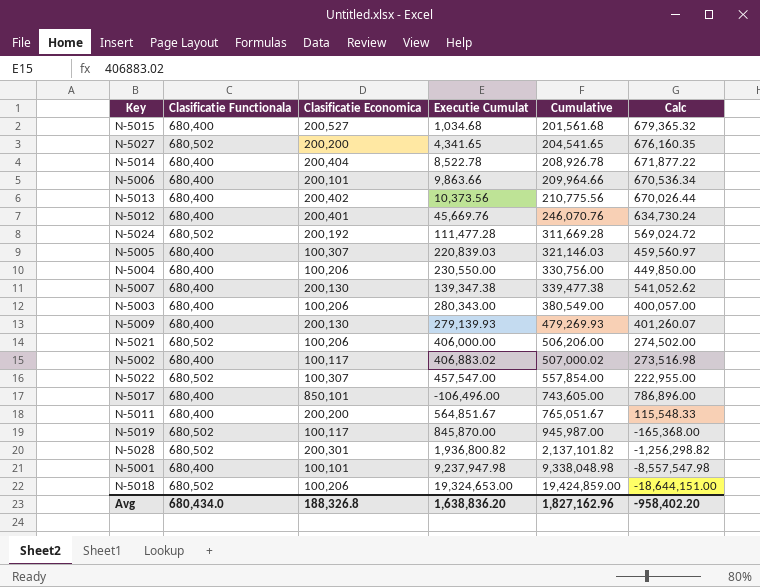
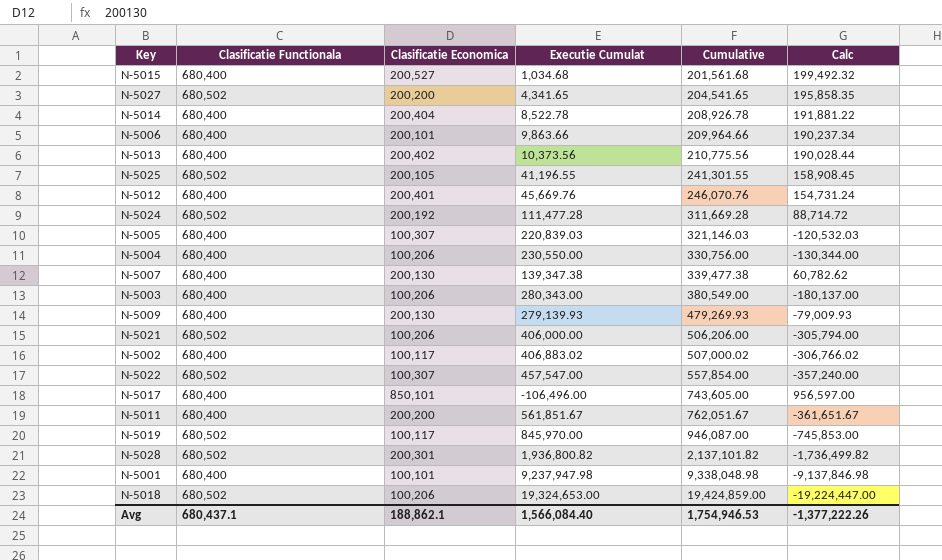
column Calc | formula: [Clasificatie Functionala] - [Executie Cumulat] -> [Clasificatie Economica] - [Executie Cumulat]
row N-5025: none -> 680,502 | 200,105 | 41,196.55 | 241,301.55 | 158,908.45
N-5011 | Executie Cumulat: 564,851.67 -> 561,851.67
N-5011 | Cumulative: 765,051.67 -> 762,051.67
N-5019 | Executie Cumulat: 845,870.00 -> 845,970.00
N-5019 | Cumulative: 945,987.00 -> 946,087.00
Avg | Clasificatie Functionala: 680,434.0 -> 680,437.1
Avg | Clasificatie Economica: 188,326.8 -> 188,862.1
Avg | Executie Cumulat: 1,638,836.20 -> 1,566,084.40
Avg | Cumulative: 1,827,162.96 -> 1,754,946.53
Avg | Calc: -958,402.20 -> -1,377,222.26

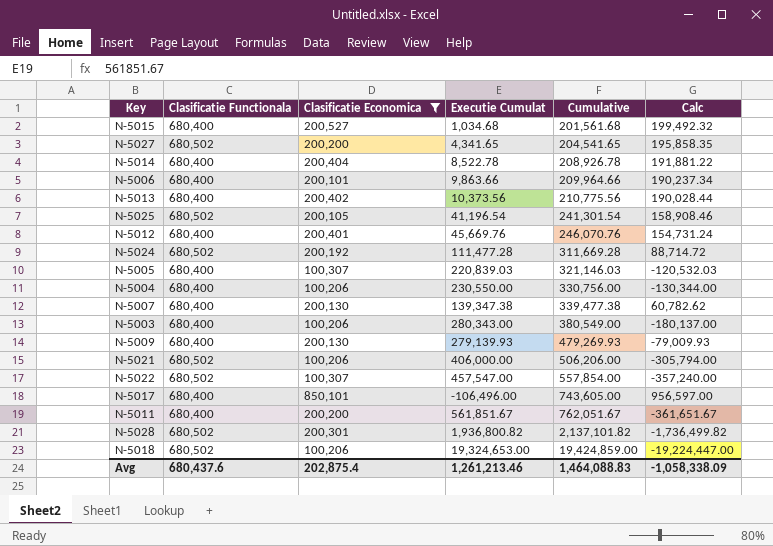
filter: none -> Clasificatie Economica >= 100,206
N-5025 | Executie Cumulat: 41,196.55 -> 41,196.54
N-5025 | Cumulative: 241,301.55 -> 241,301.54
N-5025 | Calc: 158,908.45 -> 158,908.46
Avg | Clasificatie Functionala: 680,437.1 -> 680,437.6
Avg | Clasificatie Economica: 188,862.1 -> 202,875.4
Avg | Executie Cumulat: 1,566,084.40 -> 1,261,213.46
Avg | Cumulative: 1,754,946.53 -> 1,464,088.83
Avg | Calc: -1,377,222.26 -> -1,058,338.09

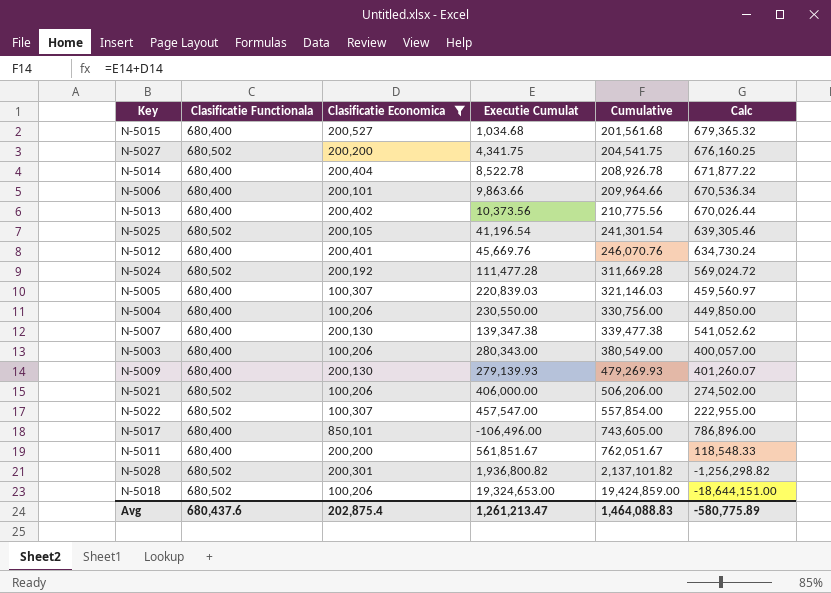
column Calc | formula: [Clasificatie Economica] - [Executie Cumulat] -> [Clasificatie Functionala] - [Executie Cumulat]
N-5027 | Executie Cumulat: 4,341.65 -> 4,341.75
N-5027 | Cumulative: 204,541.65 -> 204,541.75
Avg | Executie Cumulat: 1,261,213.46 -> 1,261,213.47
Avg | Calc: -1,058,338.09 -> -580,775.89

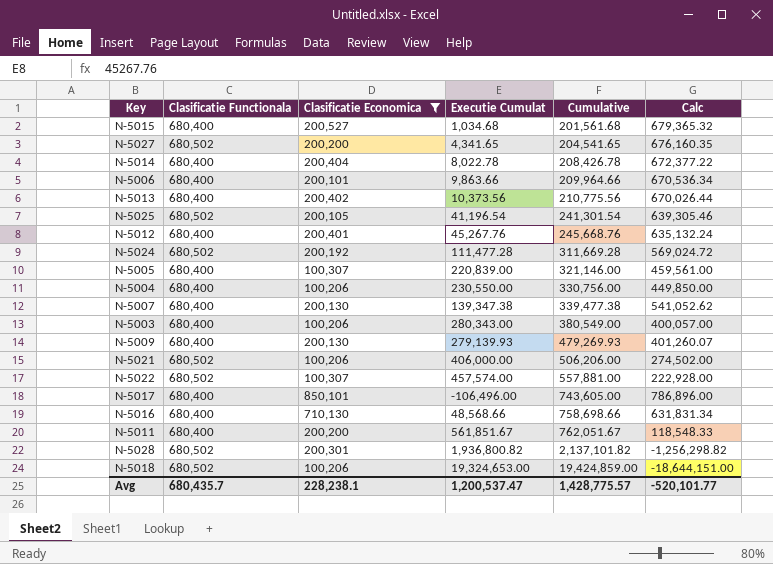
N-5027 | Executie Cumulat: 4,341.75 -> 4,341.65
N-5027 | Cumulative: 204,541.75 -> 204,541.65
N-5027 | Calc: 676,160.25 -> 676,160.35
N-5014 | Executie Cumulat: 8,522.78 -> 8,022.78
N-5014 | Cumulative: 208,926.78 -> 208,426.78
N-5014 | Calc: 671,877.22 -> 672,377.22
N-5012 | Executie Cumulat: 45,669.76 -> 45,267.76
N-5012 | Cumulative: 246,070.76 -> 245,668.76
N-5012 | Calc: 634,730.24 -> 635,132.24
N-5005 | Executie Cumulat: 220,839.03 -> 220,839.00
N-5005 | Cumulative: 321,146.03 -> 321,146.00
N-5005 | Calc: 459,560.97 -> 459,561.00
N-5022 | Executie Cumulat: 457,547.00 -> 457,574.00
N-5022 | Cumulative: 557,854.00 -> 557,881.00
N-5022 | Calc: 222,955.00 -> 222,928.00
row N-5016: none -> 680,400 | 710,130 | 48,568.66 | 758,698.66 | 631,831.34
Avg | Clasificatie Functionala: 680,437.6 -> 680,435.7
Avg | Clasificatie Economica: 202,875.4 -> 228,238.1
Avg | Executie Cumulat: 1,261,213.47 -> 1,200,537.47
Avg | Cumulative: 1,464,088.83 -> 1,428,775.57
Avg | Calc: -580,775.89 -> -520,101.77

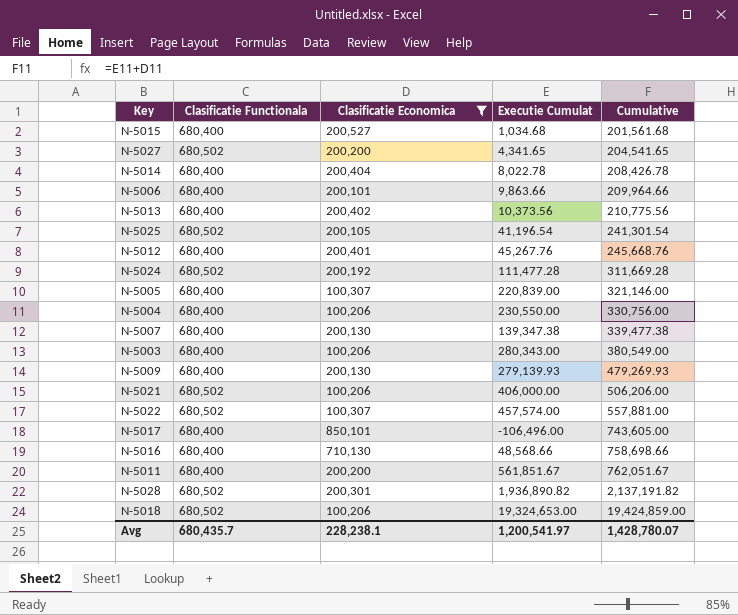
column Calc | formula: [Clasificatie Functionala] - [Executie Cumulat] -> none
N-5028 | Executie Cumulat: 1,936,800.82 -> 1,936,890.82
N-5028 | Cumulative: 2,137,101.82 -> 2,137,191.82
Avg | Executie Cumulat: 1,200,537.47 -> 1,200,541.97
Avg | Cumulative: 1,428,775.57 -> 1,428,780.07

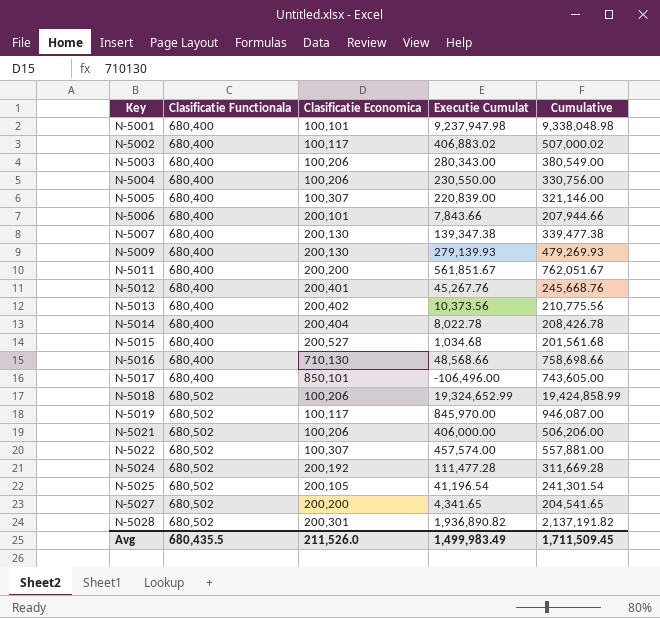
filter: Clasificatie Economica >= 100,206 -> none
row order: Cumulative ascending -> Key ascending
N-5006 | Executie Cumulat: 9,863.66 -> 7,843.66
N-5006 | Cumulative: 209,964.66 -> 207,944.66
N-5018 | Executie Cumulat: 19,324,653.00 -> 19,324,652.99
N-5018 | Cumulative: 19,424,859.00 -> 19,424,858.99
Avg | Clasificatie Functionala: 680,435.7 -> 680,435.5
Avg | Clasificatie Economica: 228,238.1 -> 211,526.0
Avg | Executie Cumulat: 1,200,541.97 -> 1,499,983.49
Avg | Cumulative: 1,428,780.07 -> 1,711,509.45

